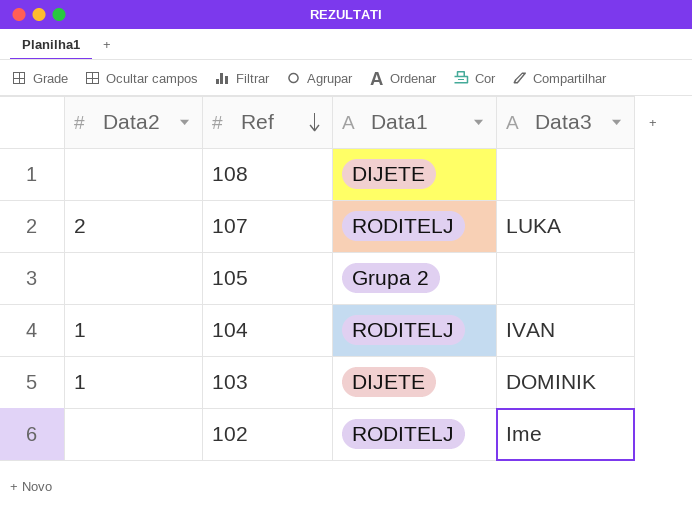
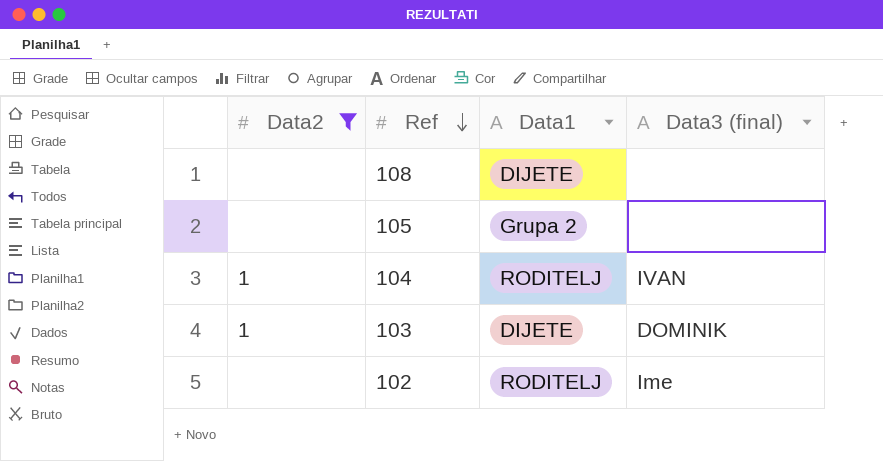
filter: none -> Data2 != 2
column name: Data3 -> Data3 (final)

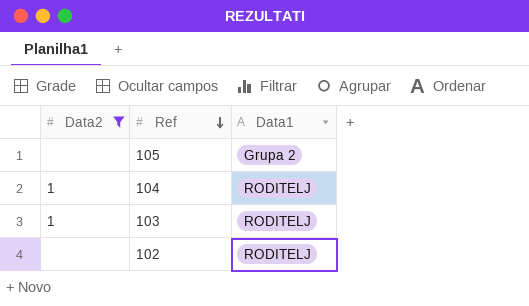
column Data3 (final) | position: 4 -> none
row 108: none | DIJETE | none -> none
103 | Data1: DIJETE -> RODITELJ

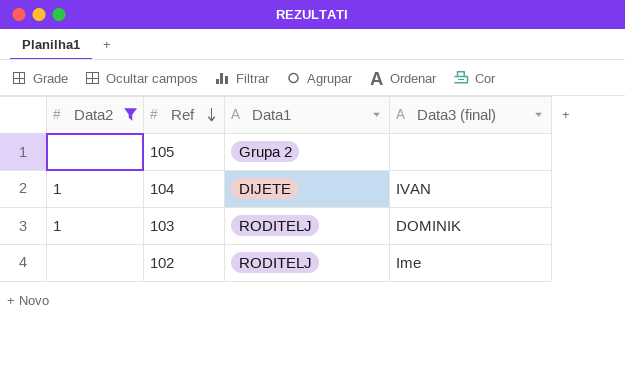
column Data3 (final) | position: none -> 4
104 | Data1: RODITELJ -> DIJETE

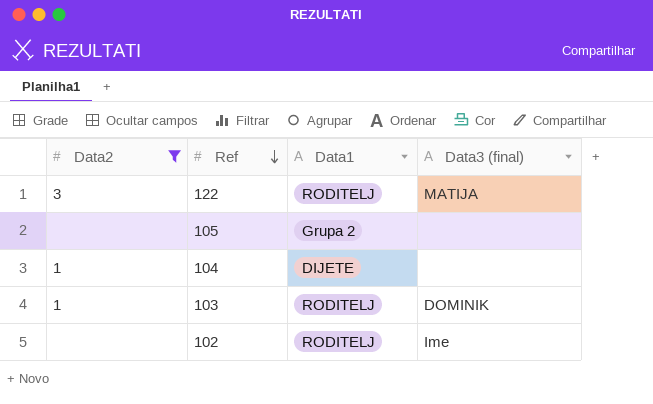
row 122: none -> 3 | RODITELJ | MATIJA
104 | Data3 (final): IVAN -> none

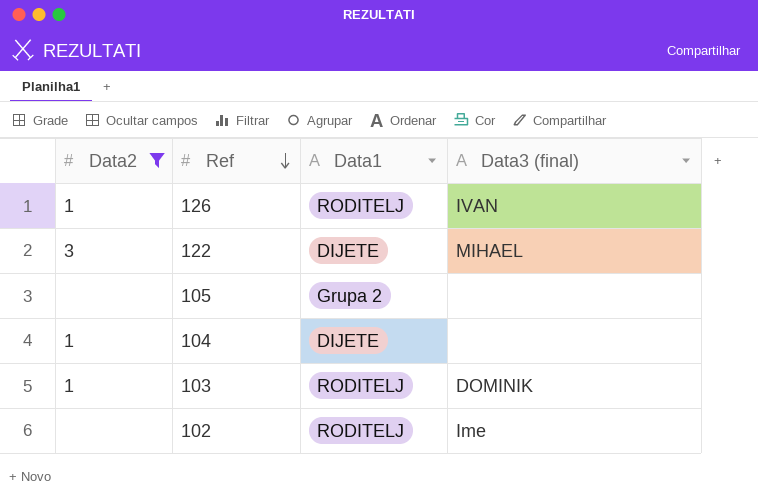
row 126: none -> 1 | RODITELJ | IVAN
122 | Data1: RODITELJ -> DIJETE
122 | Data3 (final): MATIJA -> MIHAEL

